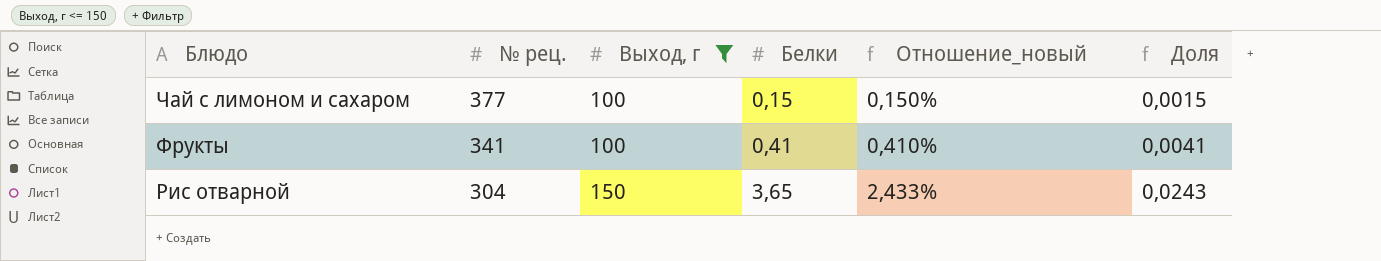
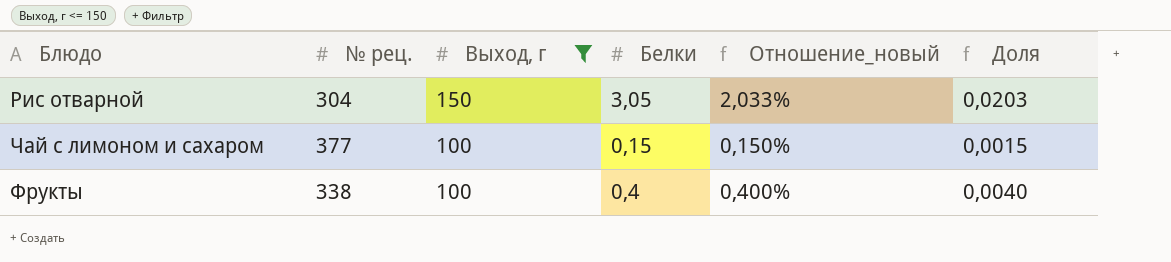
row order: Блюдо descending -> Выход, г descending
Рис отварной | Белки: 3,65 -> 3,05
Рис отварной | Отношение_новый: 2,433% -> 2,033%
Рис отварной | Доля: 0,0243 -> 0,0203
Фрукты | № рец.: 341 -> 338
Фрукты | Белки: 0,41 -> 0,4
Фрукты | Отношение_новый: 0,410% -> 0,400%
Фрукты | Доля: 0,0041 -> 0,0040

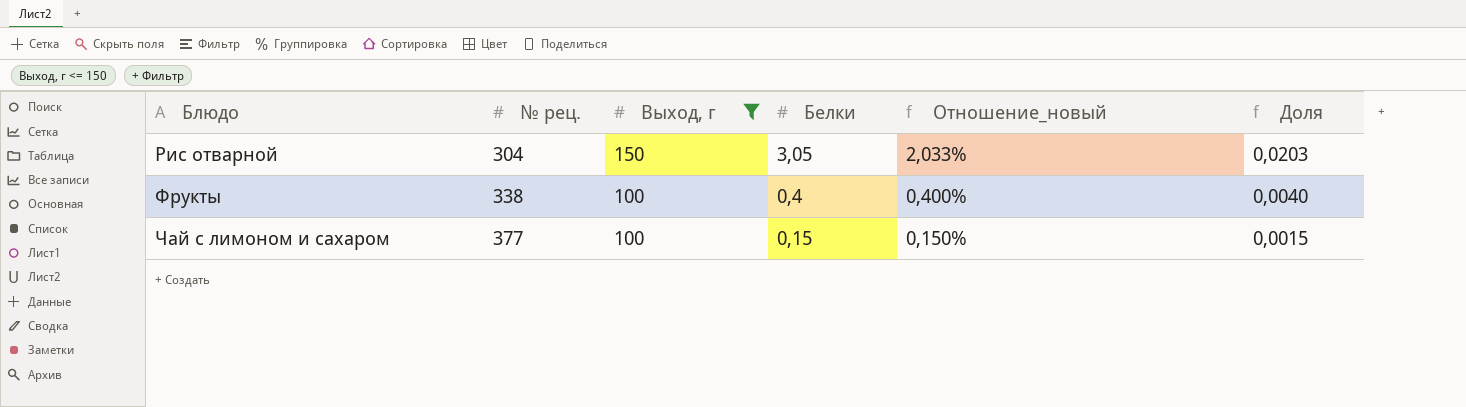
row order: Выход, г descending -> Блюдо ascending

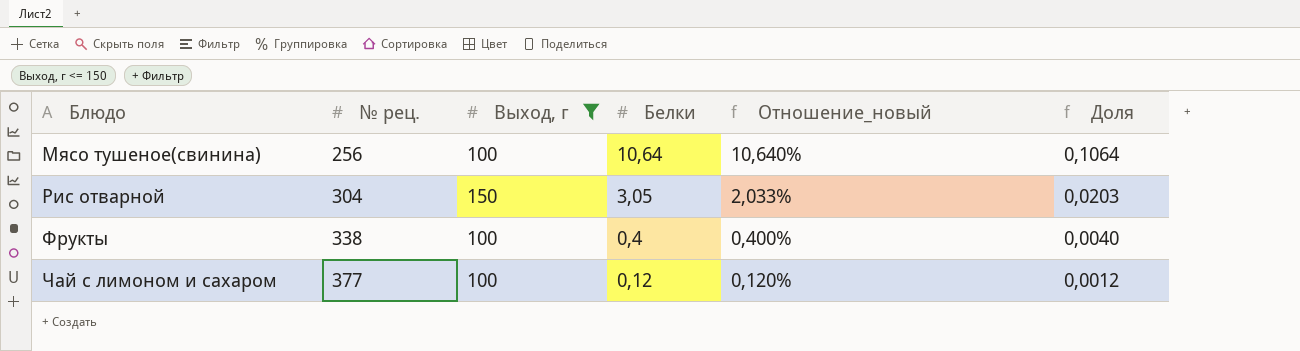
row Мясо тушеное(свинина): none -> 256 | 100 | 10,64 | 10,640% | 0,1064
Чай с лимоном и сахаром | Белки: 0,15 -> 0,12
Чай с лимоном и сахаром | Отношение_новый: 0,150% -> 0,120%
Чай с лимоном и сахаром | Доля: 0,0015 -> 0,0012

